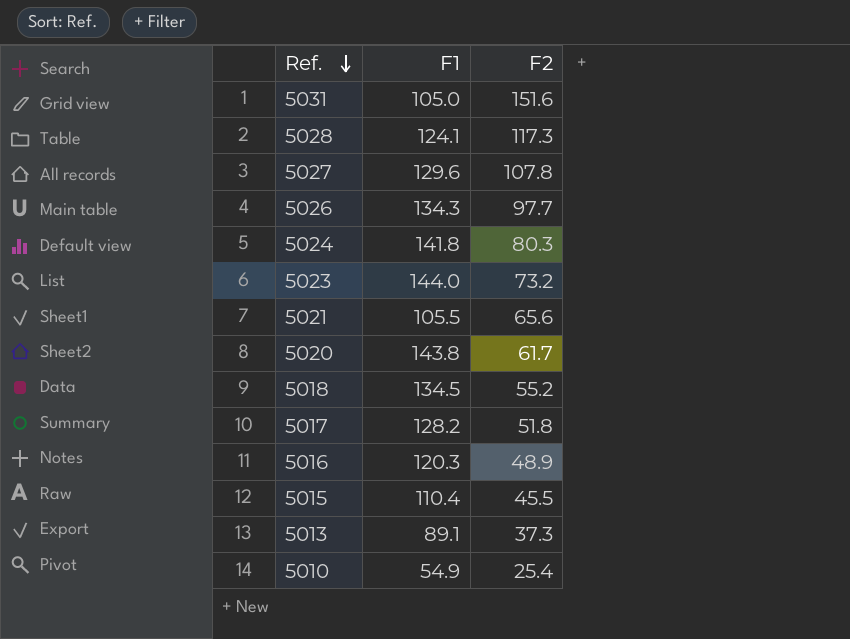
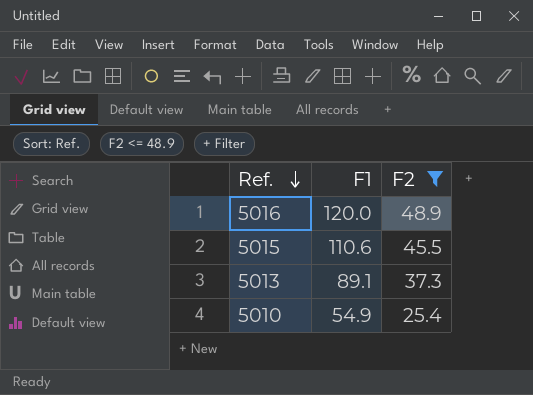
filter: none -> F2 <= 48.9
5016 | F1: 120.3 -> 120.0
5015 | F1: 110.4 -> 110.6

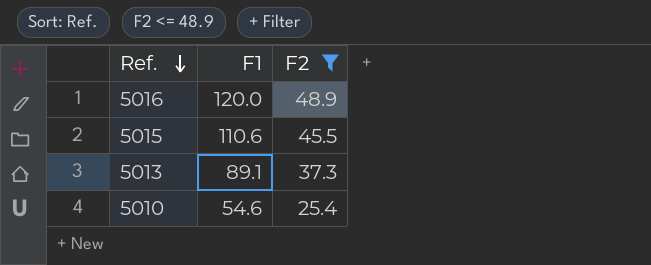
5010 | F1: 54.9 -> 54.6

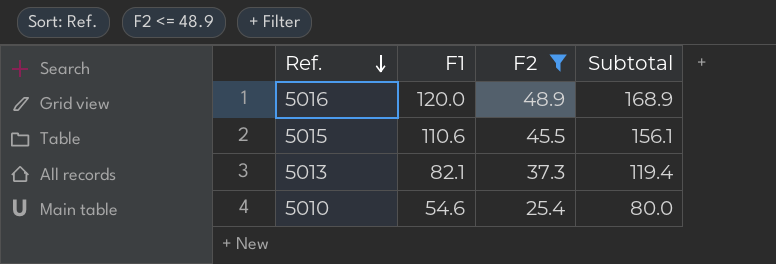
column Subtotal | formula: none -> [F1] + [F2]
5013 | F1: 89.1 -> 82.1

